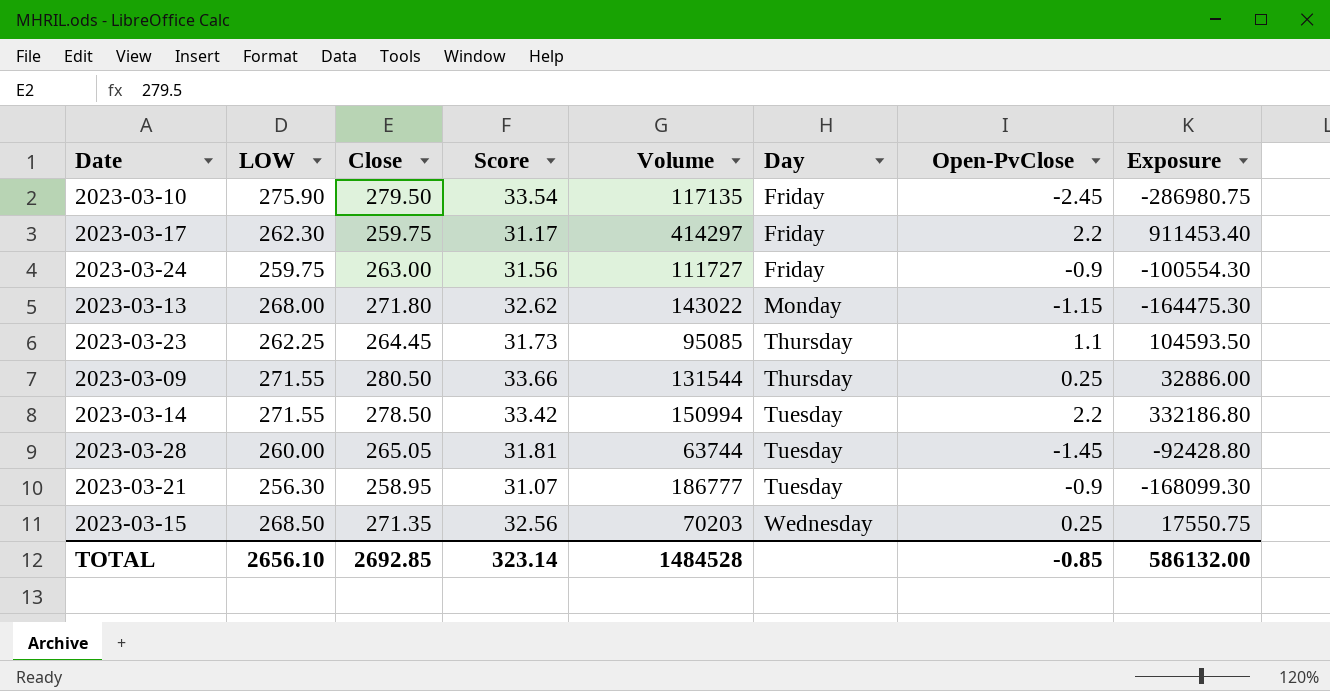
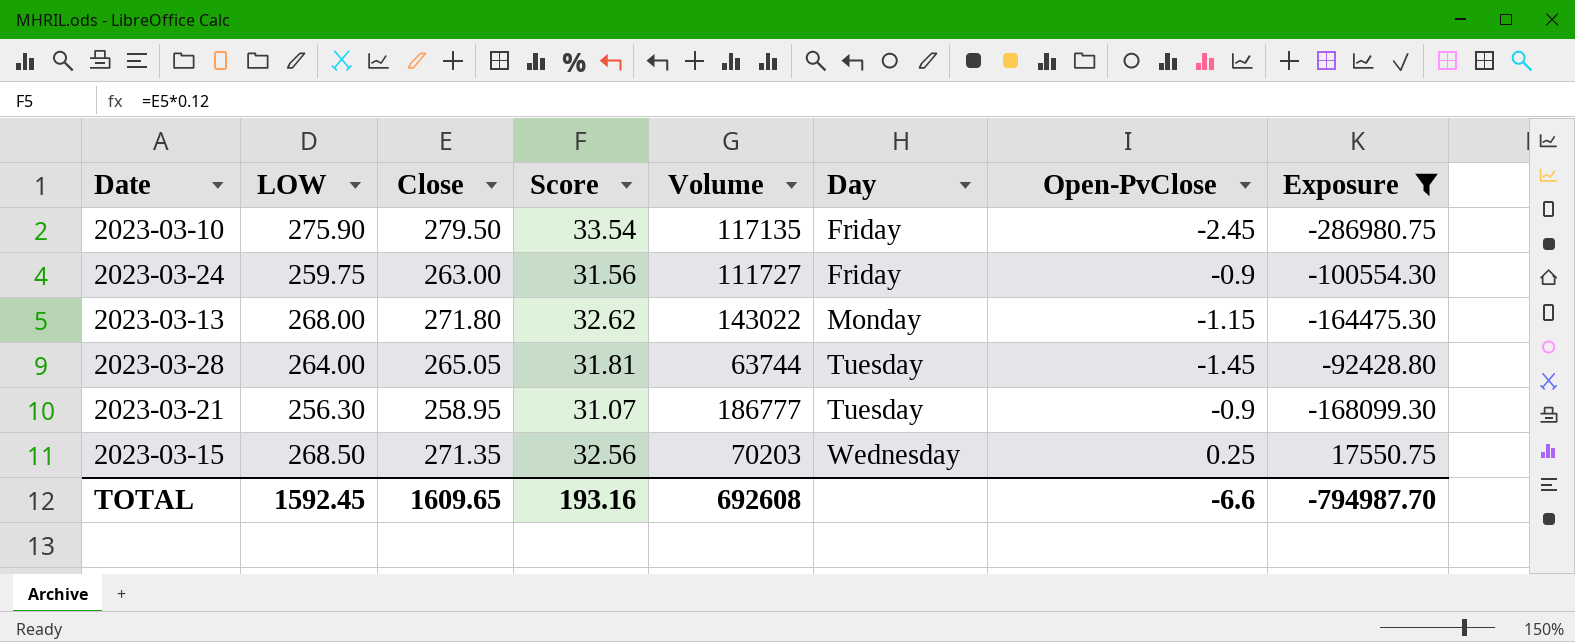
filter: none -> Exposure <= 17550.75
2023-03-28 | LOW: 260.00 -> 264.00
TOTAL | LOW: 2656.10 -> 1592.45
TOTAL | Close: 2692.85 -> 1609.65
TOTAL | Score: 323.14 -> 193.16
TOTAL | Volume: 1484528 -> 692608
TOTAL | Open-PvClose: -0.85 -> -6.6
TOTAL | Exposure: 586132.00 -> -794987.70

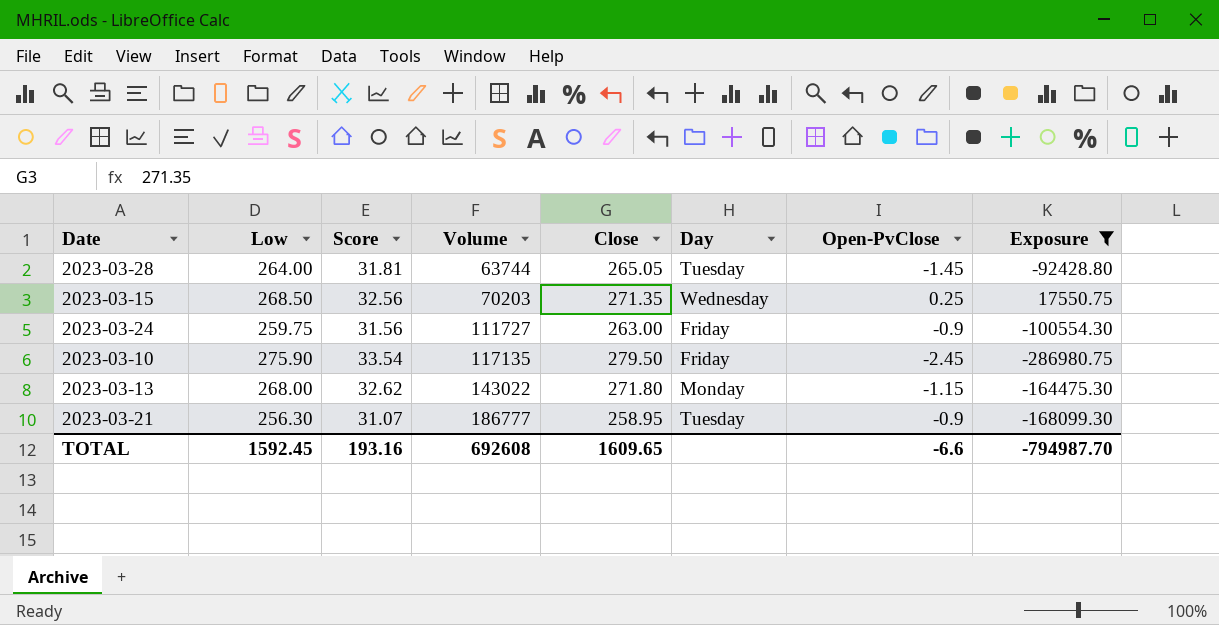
row order: Day ascending -> Volume ascending
column name: LOW -> Low
column Close | position: 3 -> 5

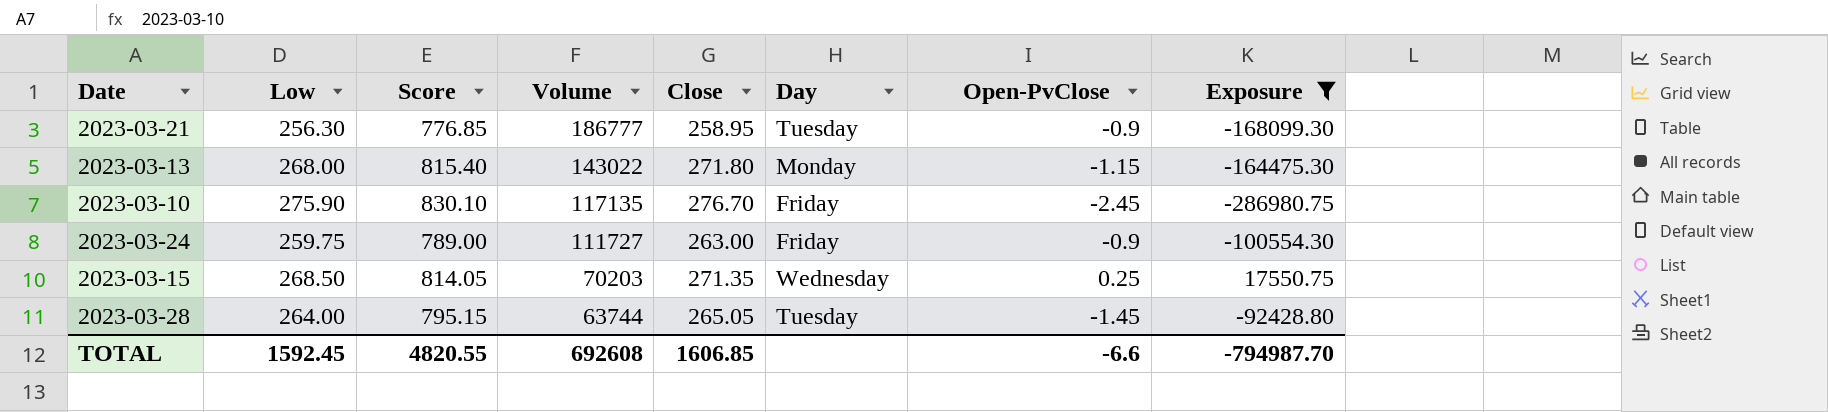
row order: Volume ascending -> Volume descending
column Score | formula: [Close] * 0.12 -> [Close] * 3
2023-03-10 | Close: 279.50 -> 276.70
TOTAL | Score: 193.16 -> 4820.55
TOTAL | Close: 1609.65 -> 1606.85

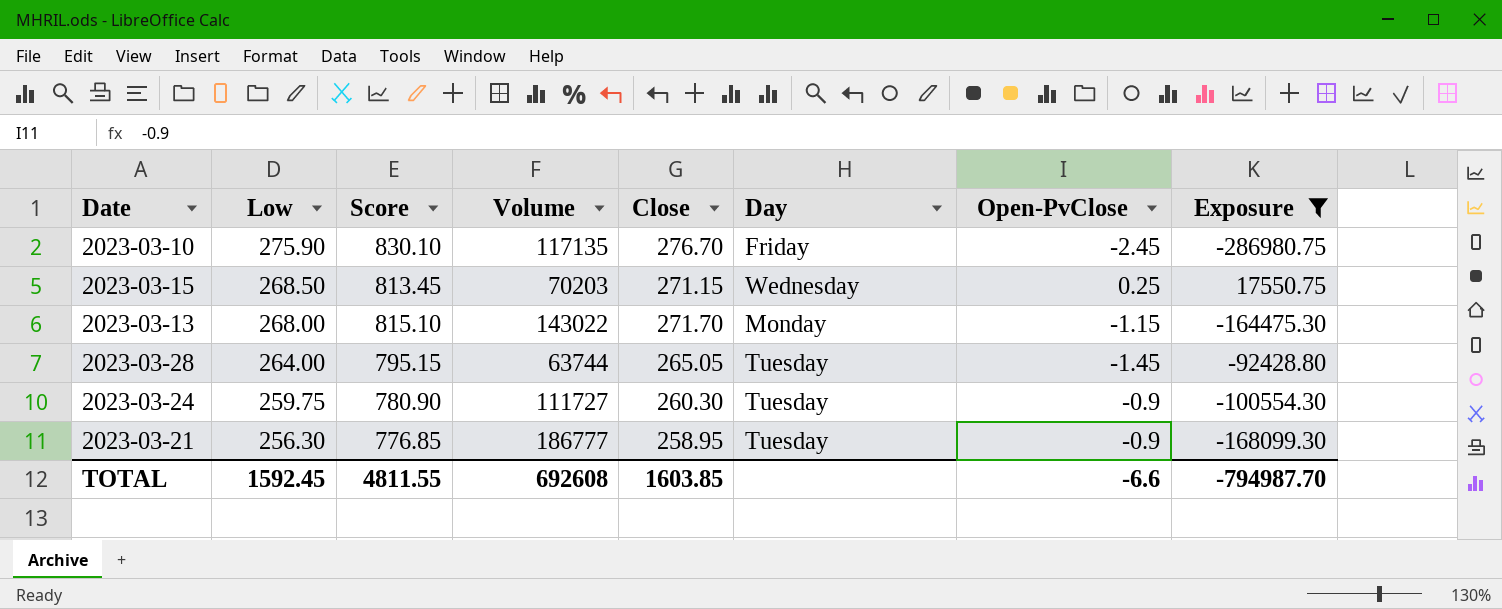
row order: Volume descending -> Low descending
2023-03-15 | Score: 814.05 -> 813.45
2023-03-15 | Close: 271.35 -> 271.15
2023-03-13 | Score: 815.40 -> 815.10
2023-03-13 | Close: 271.80 -> 271.70
2023-03-24 | Score: 789.00 -> 780.90
2023-03-24 | Close: 263.00 -> 260.30
2023-03-24 | Day: Friday -> Tuesday
TOTAL | Score: 4820.55 -> 4811.55
TOTAL | Close: 1606.85 -> 1603.85

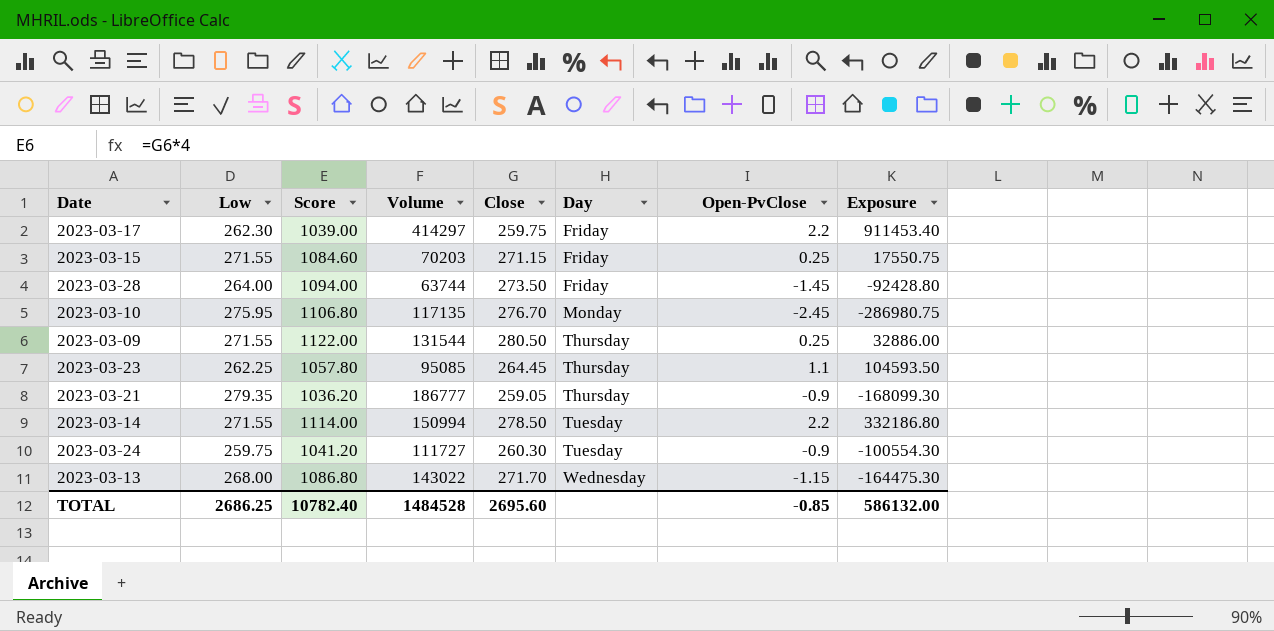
filter: Exposure <= 17550.75 -> none
row order: Low descending -> Day ascending
column Score | formula: [Close] * 3 -> [Close] * 4
2023-03-15 | Low: 268.50 -> 271.55
2023-03-15 | Day: Wednesday -> Friday
2023-03-28 | Close: 265.05 -> 273.50
2023-03-28 | Day: Tuesday -> Friday
2023-03-10 | Low: 275.90 -> 275.95
2023-03-10 | Day: Friday -> Monday
2023-03-21 | Low: 256.30 -> 279.35
2023-03-21 | Close: 258.95 -> 259.05
2023-03-21 | Day: Tuesday -> Thursday
2023-03-13 | Day: Monday -> Wednesday
TOTAL | Low: 1592.45 -> 2686.25
TOTAL | Score: 4811.55 -> 10782.40
TOTAL | Volume: 692608 -> 1484528
TOTAL | Close: 1603.85 -> 2695.60
TOTAL | Open-PvClose: -6.6 -> -0.85
TOTAL | Exposure: -794987.70 -> 586132.00

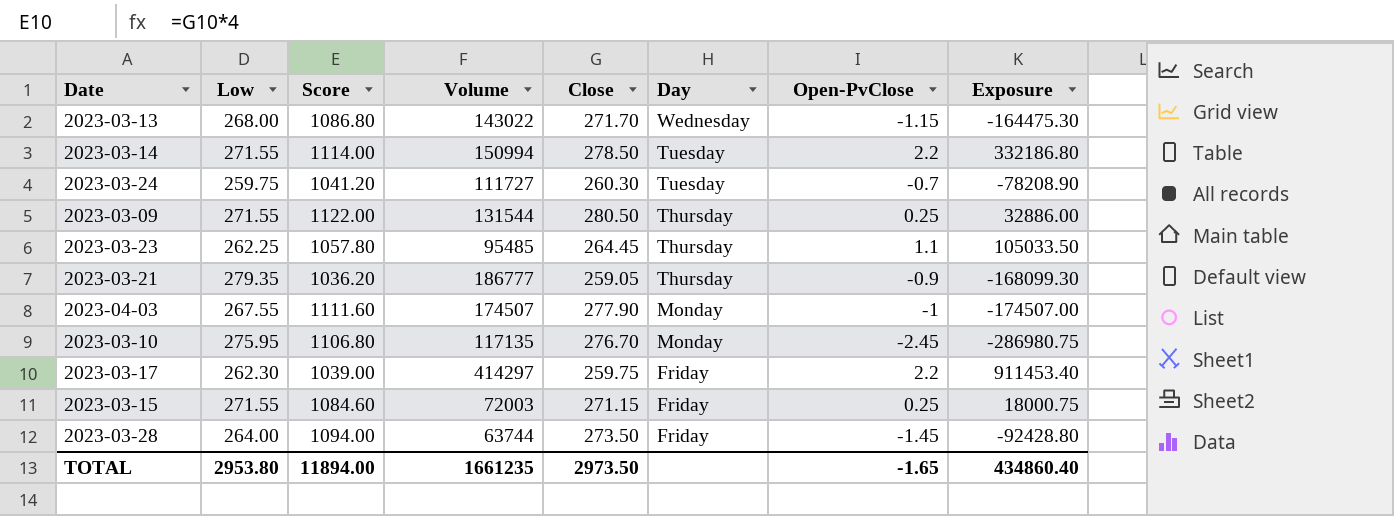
row order: Day ascending -> Day descending
2023-03-24 | Open-PvClose: -0.9 -> -0.7
2023-03-24 | Exposure: -100554.30 -> -78208.90
2023-03-23 | Volume: 95085 -> 95485
2023-03-23 | Exposure: 104593.50 -> 105033.50
row 2023-04-03: none -> 267.55 | 1111.60 | 174507 | 277.90 | Monday | -1 | -174507.00
2023-03-15 | Volume: 70203 -> 72003
2023-03-15 | Exposure: 17550.75 -> 18000.75
TOTAL | Low: 2686.25 -> 2953.80
TOTAL | Score: 10782.40 -> 11894.00
TOTAL | Volume: 1484528 -> 1661235
TOTAL | Close: 2695.60 -> 2973.50
TOTAL | Open-PvClose: -0.85 -> -1.65
TOTAL | Exposure: 586132.00 -> 434860.40

